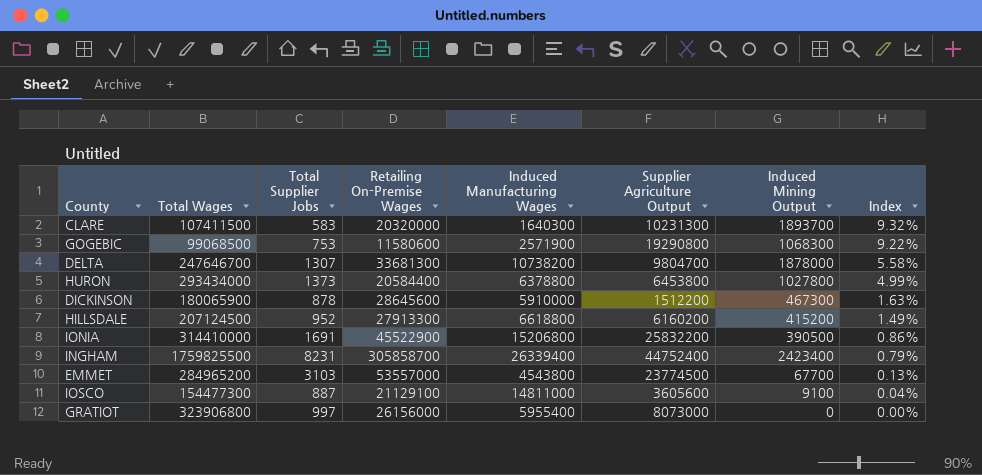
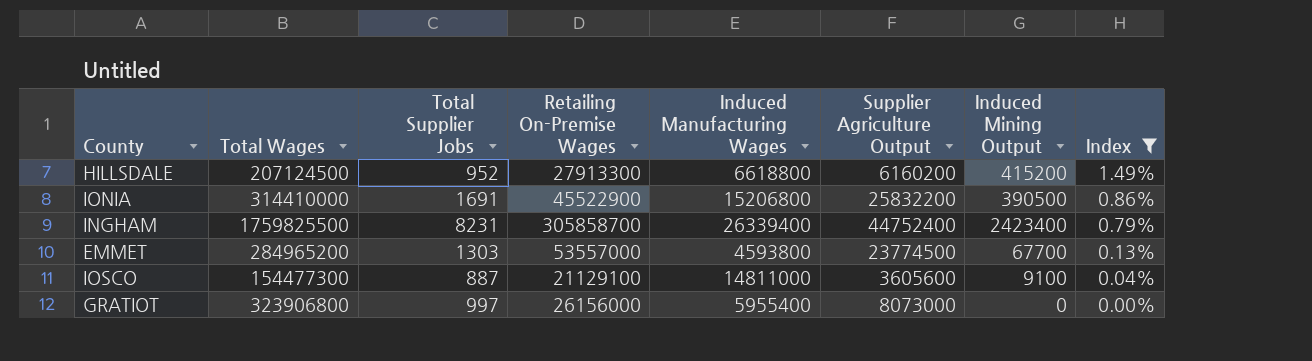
filter: none -> Index <= 1.49%
EMMET | Total Supplier Jobs: 3103 -> 1303
EMMET | Induced Manufacturing Wages: 4543800 -> 4593800

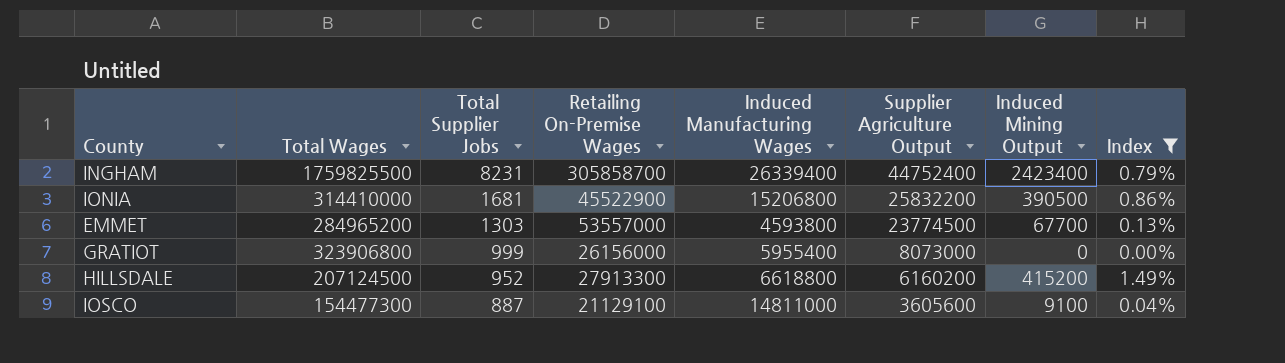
row order: Index descending -> Total Supplier Jobs descending
IONIA | Total Supplier Jobs: 1691 -> 1681
GRATIOT | Total Supplier Jobs: 997 -> 999

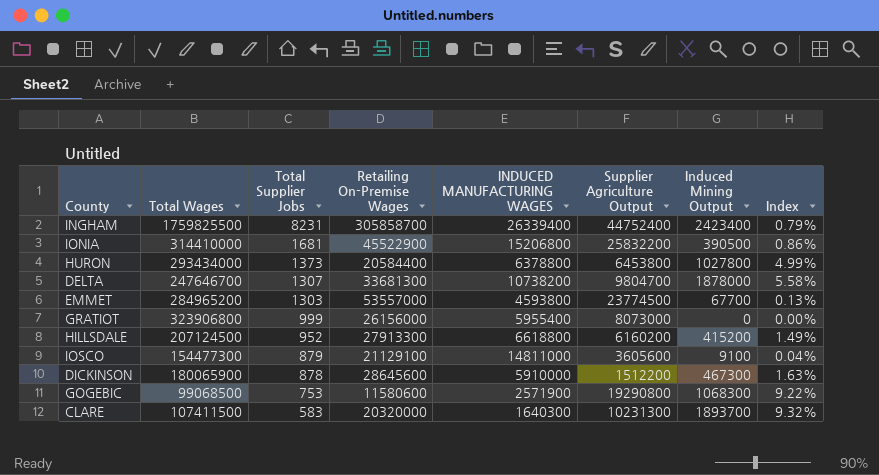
filter: Index <= 1.49% -> none
column name: Induced Manufacturing Wages -> INDUCED MANUFACTURING WAGES
IOSCO | Total Supplier Jobs: 887 -> 879

